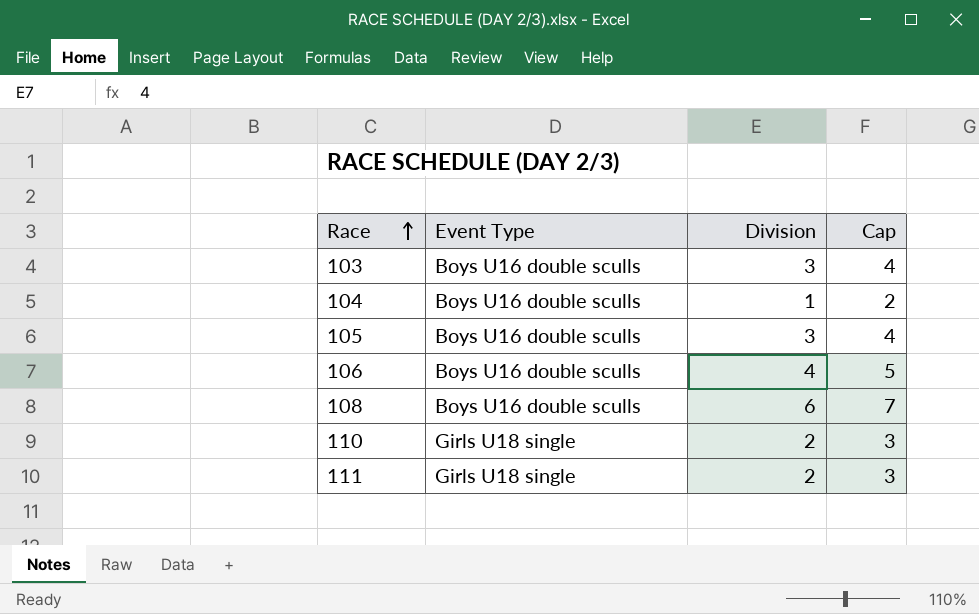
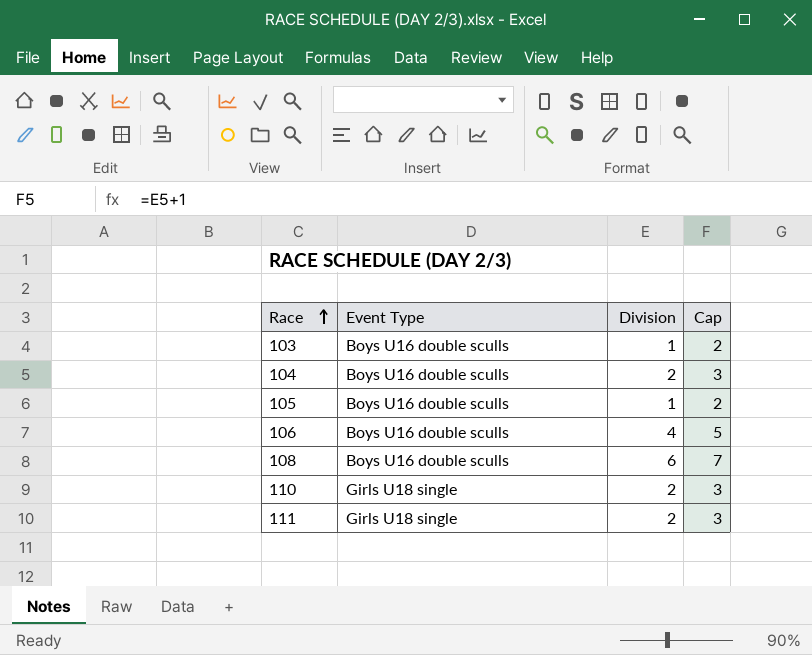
103 | Division: 3 -> 1
103 | Cap: 4 -> 2
104 | Division: 1 -> 2
104 | Cap: 2 -> 3
105 | Division: 3 -> 1
105 | Cap: 4 -> 2

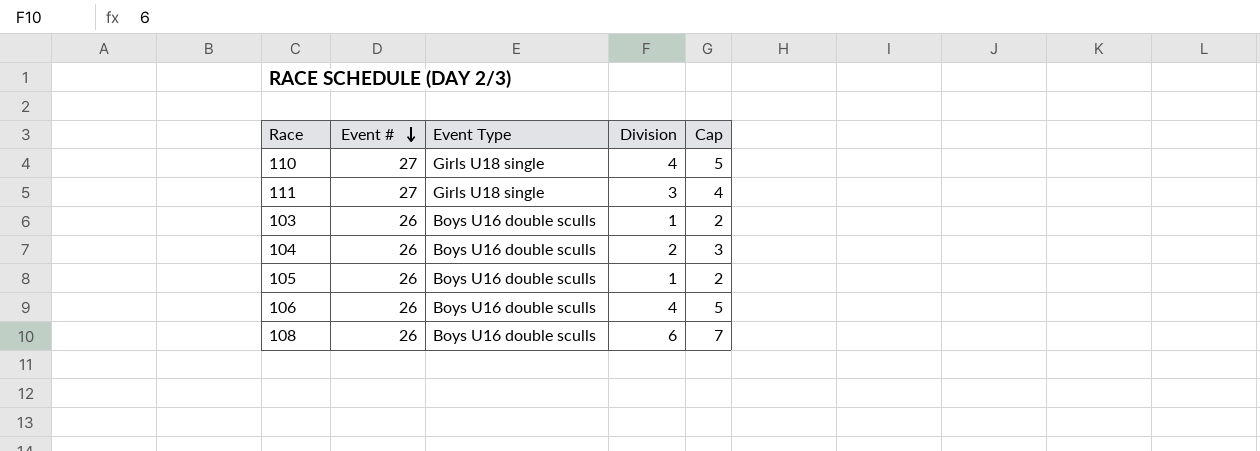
row order: Race ascending -> Event # descending
column Event # | position: none -> 2
110 | Division: 2 -> 4
110 | Cap: 3 -> 5
111 | Division: 2 -> 3
111 | Cap: 3 -> 4

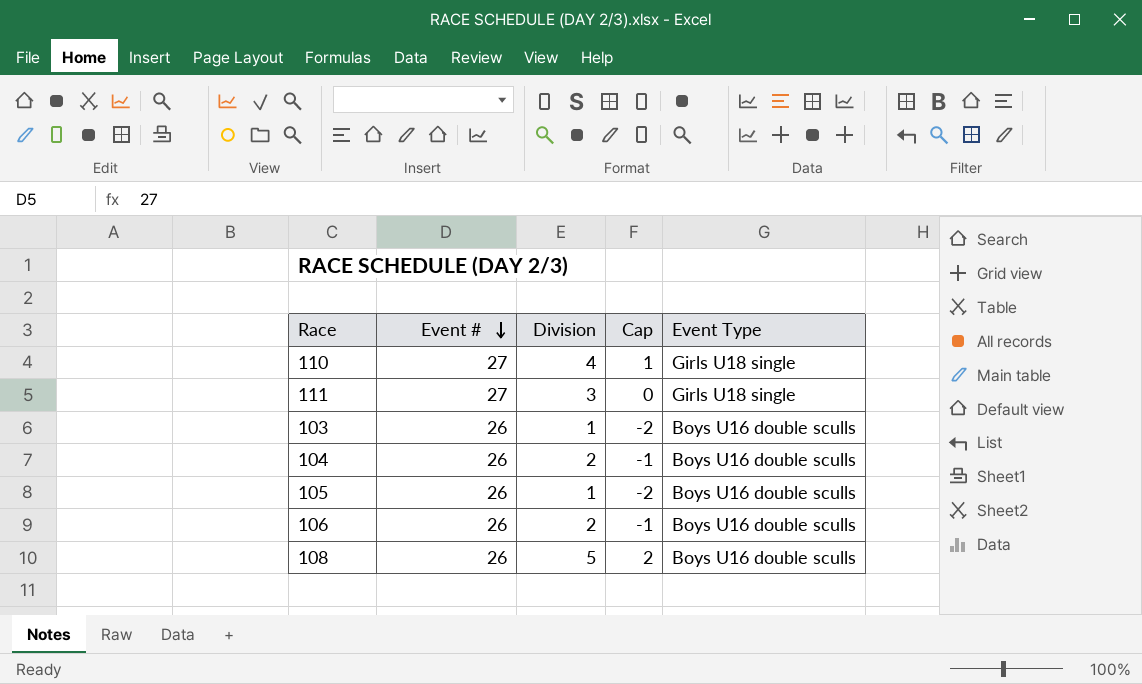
column Cap | formula: [Division] + 1 -> [Division] - 3
column Event Type | position: 3 -> 5
106 | Division: 4 -> 2
108 | Division: 6 -> 5

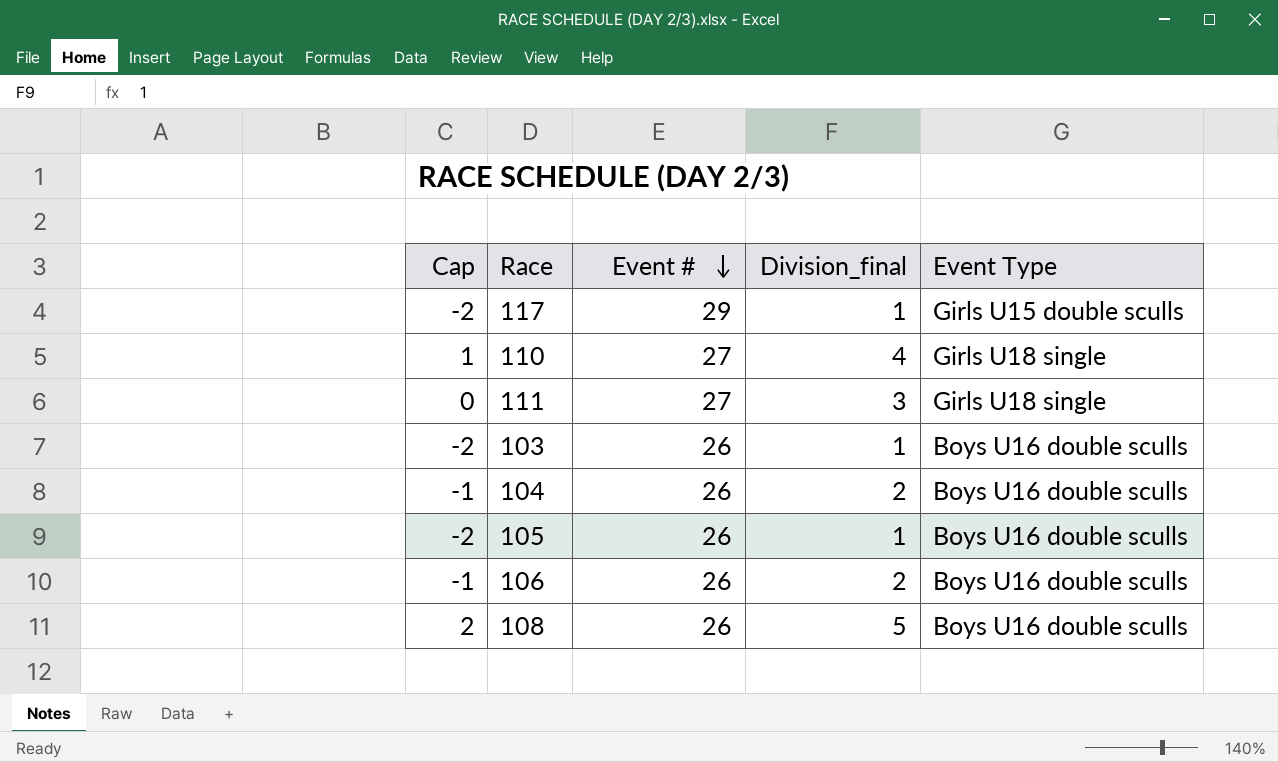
column Cap | position: 4 -> 1
column name: Division -> Division_final
row 117: none -> -2 | 29 | 1 | Girls U15 double sculls

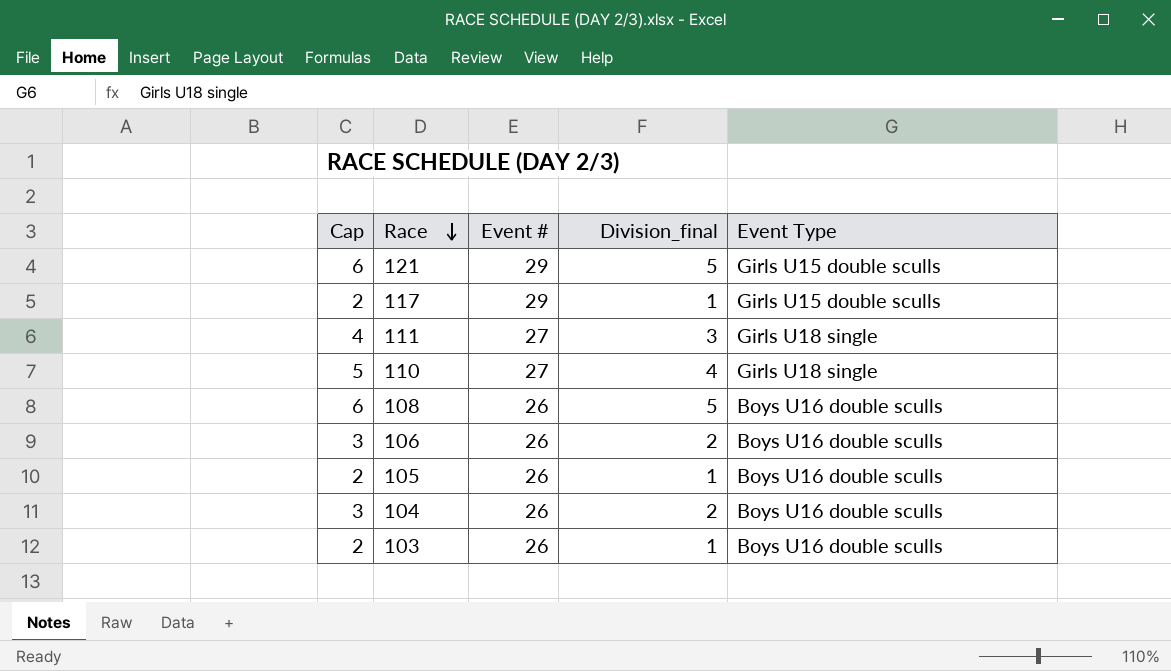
row order: Event # descending -> Race descending
column Cap | formula: [Division_final] - 3 -> [Division_final] + 1
row 121: none -> 6 | 29 | 5 | Girls U15 double sculls

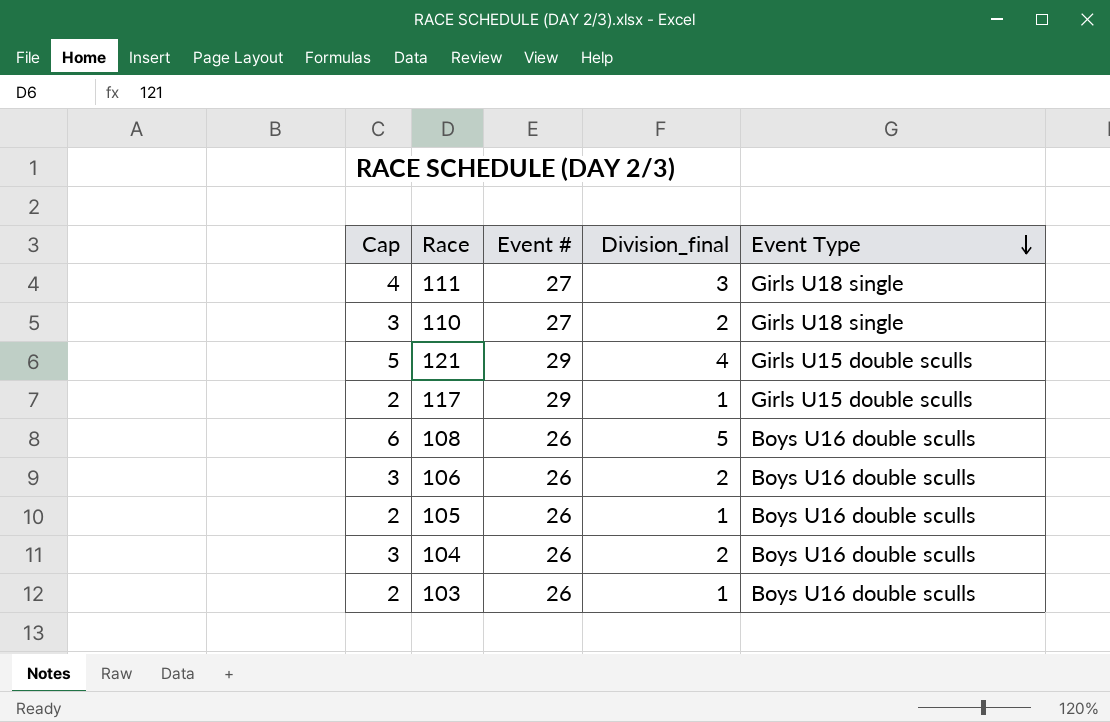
row order: Race descending -> Event Type descending
110 | Cap: 5 -> 3
110 | Division_final: 4 -> 2
121 | Cap: 6 -> 5
121 | Division_final: 5 -> 4

